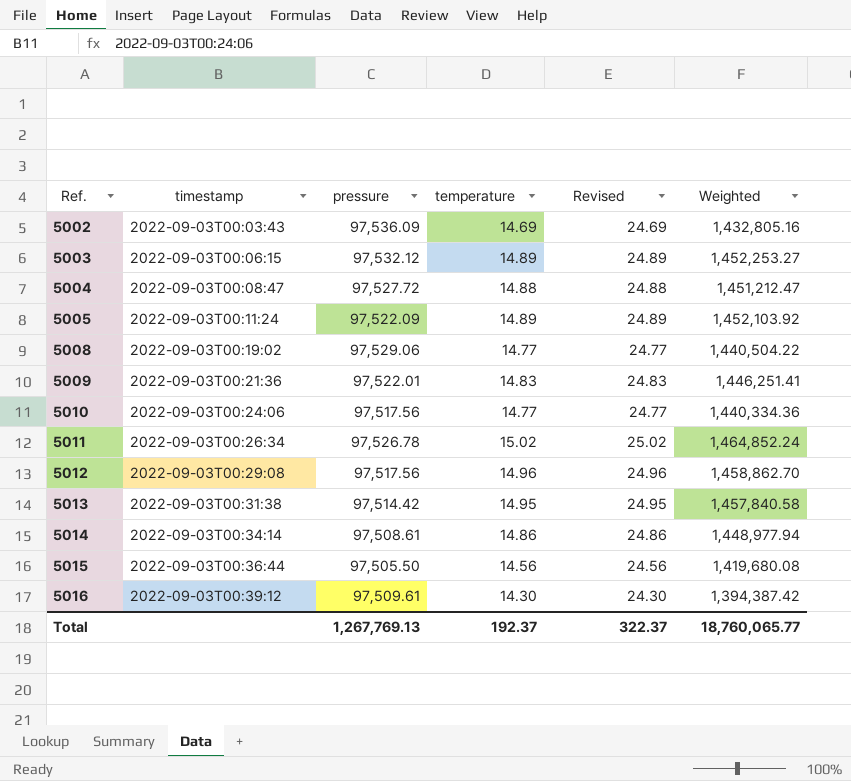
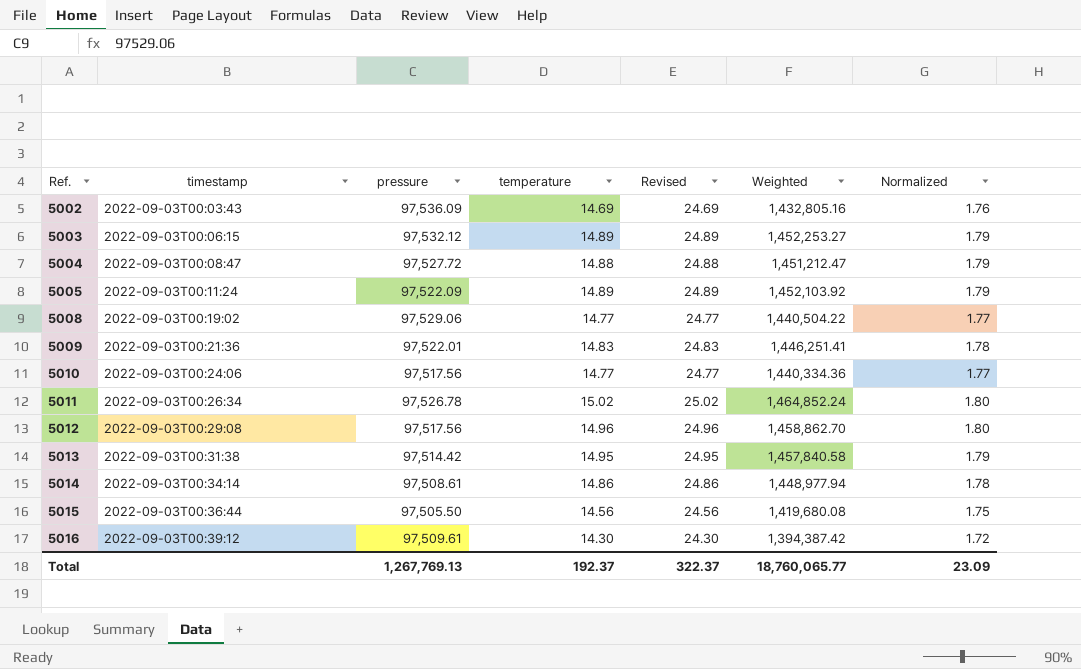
column Normalized | formula: none -> [temperature] * 0.12

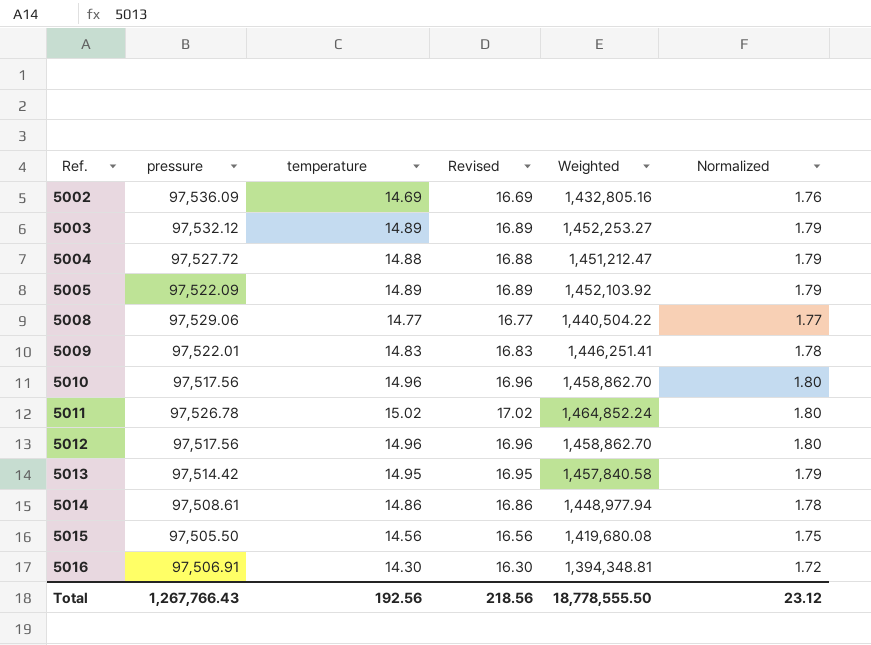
column timestamp | position: 2 -> none
column Revised | formula: [temperature] + 10 -> [temperature] + 2
5010 | temperature: 14.77 -> 14.96
5010 | Weighted: 1,440,334.36 -> 1,458,862.70
5010 | Normalized: 1.77 -> 1.80
5016 | pressure: 97,509.61 -> 97,506.91
5016 | Weighted: 1,394,387.42 -> 1,394,348.81
Total | pressure: 1,267,769.13 -> 1,267,766.43
Total | temperature: 192.37 -> 192.56
Total | Revised: 322.37 -> 218.56
Total | Weighted: 18,760,065.77 -> 18,778,555.50
Total | Normalized: 23.09 -> 23.12

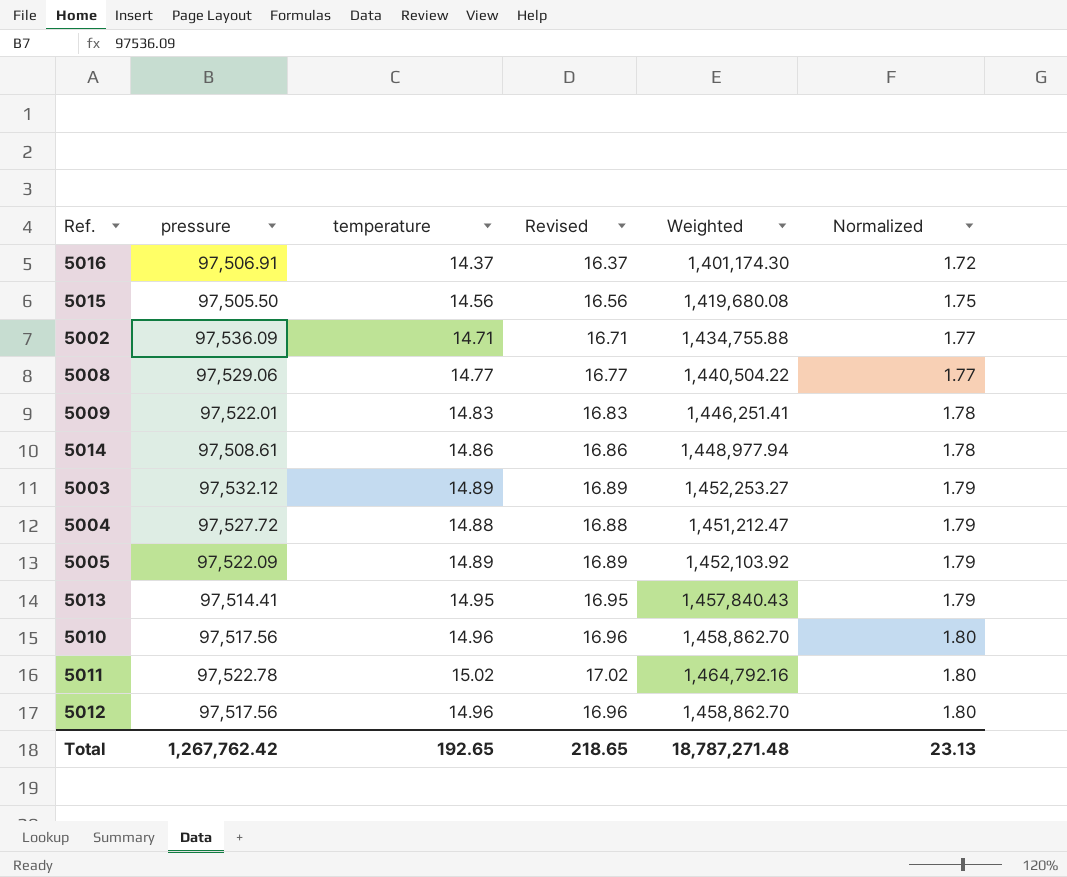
row order: Ref. ascending -> Normalized ascending
5016 | temperature: 14.30 -> 14.37
5016 | Revised: 16.30 -> 16.37
5016 | Weighted: 1,394,348.81 -> 1,401,174.30
5002 | temperature: 14.69 -> 14.71
5002 | Revised: 16.69 -> 16.71
5002 | Weighted: 1,432,805.16 -> 1,434,755.88
5002 | Normalized: 1.76 -> 1.77
5013 | pressure: 97,514.42 -> 97,514.41
5013 | Weighted: 1,457,840.58 -> 1,457,840.43
5011 | pressure: 97,526.78 -> 97,522.78
5011 | Weighted: 1,464,852.24 -> 1,464,792.16
Total | pressure: 1,267,766.43 -> 1,267,762.42
Total | temperature: 192.56 -> 192.65
Total | Revised: 218.56 -> 218.65
Total | Weighted: 18,778,555.50 -> 18,787,271.48
Total | Normalized: 23.12 -> 23.13

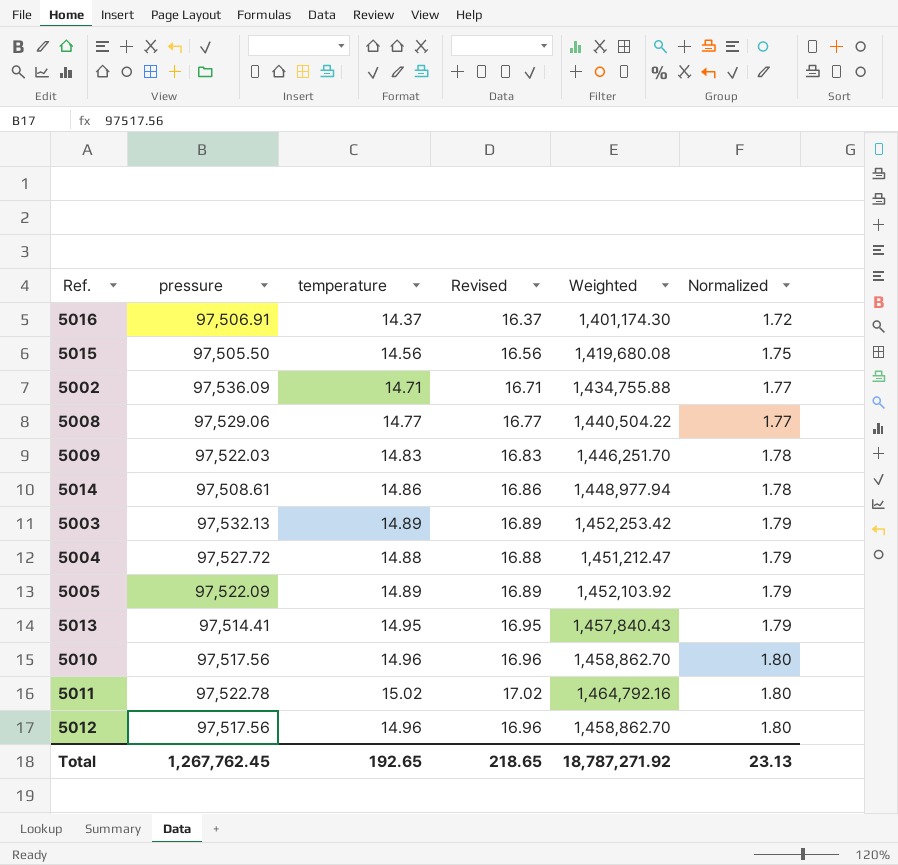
5009 | pressure: 97,522.01 -> 97,522.03
5009 | Weighted: 1,446,251.41 -> 1,446,251.70
5003 | pressure: 97,532.12 -> 97,532.13
5003 | Weighted: 1,452,253.27 -> 1,452,253.42
Total | pressure: 1,267,762.42 -> 1,267,762.45
Total | Weighted: 18,787,271.48 -> 18,787,271.92

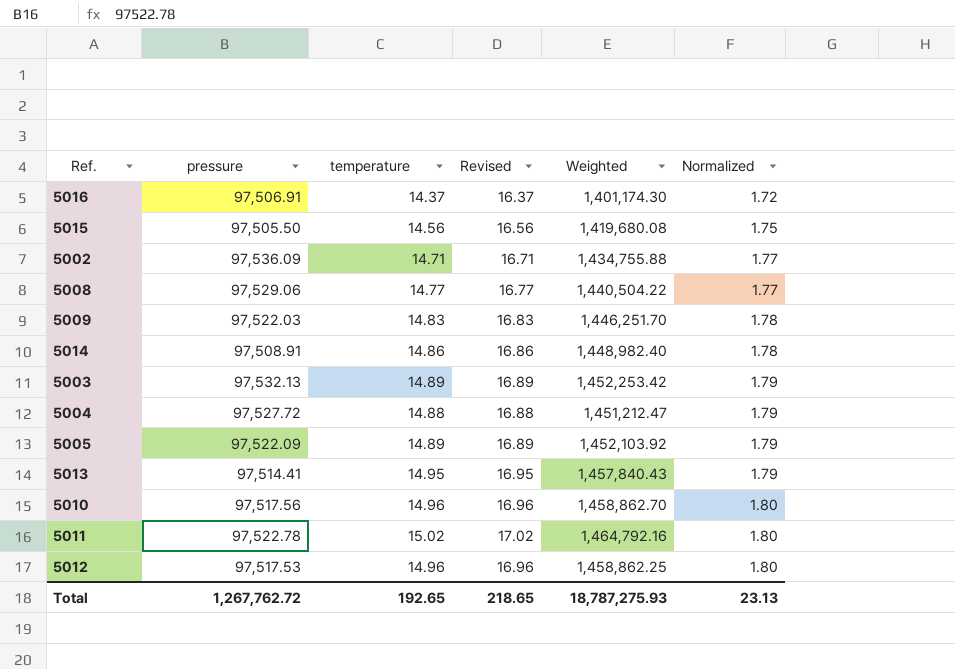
5014 | pressure: 97,508.61 -> 97,508.91
5014 | Weighted: 1,448,977.94 -> 1,448,982.40
5012 | pressure: 97,517.56 -> 97,517.53
5012 | Weighted: 1,458,862.70 -> 1,458,862.25
Total | pressure: 1,267,762.45 -> 1,267,762.72
Total | Weighted: 18,787,271.92 -> 18,787,275.93

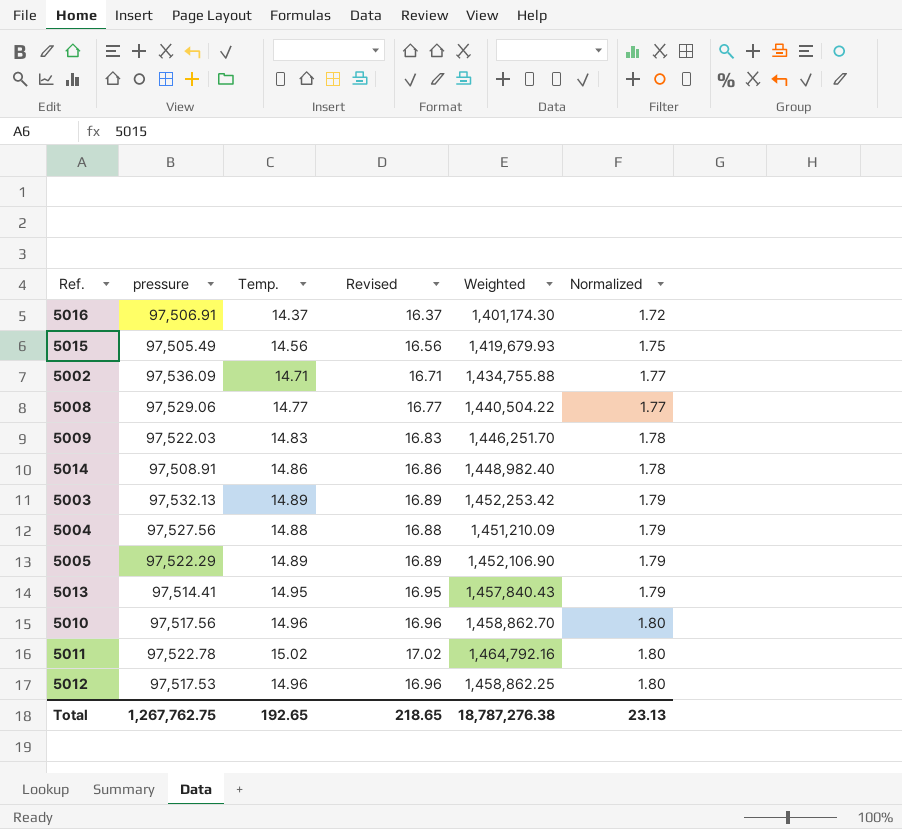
column name: temperature -> Temp.
5015 | pressure: 97,505.50 -> 97,505.49
5015 | Weighted: 1,419,680.08 -> 1,419,679.93
5004 | pressure: 97,527.72 -> 97,527.56
5004 | Weighted: 1,451,212.47 -> 1,451,210.09
5005 | pressure: 97,522.09 -> 97,522.29
5005 | Weighted: 1,452,103.92 -> 1,452,106.90
Total | pressure: 1,267,762.72 -> 1,267,762.75
Total | Weighted: 18,787,275.93 -> 18,787,276.38

